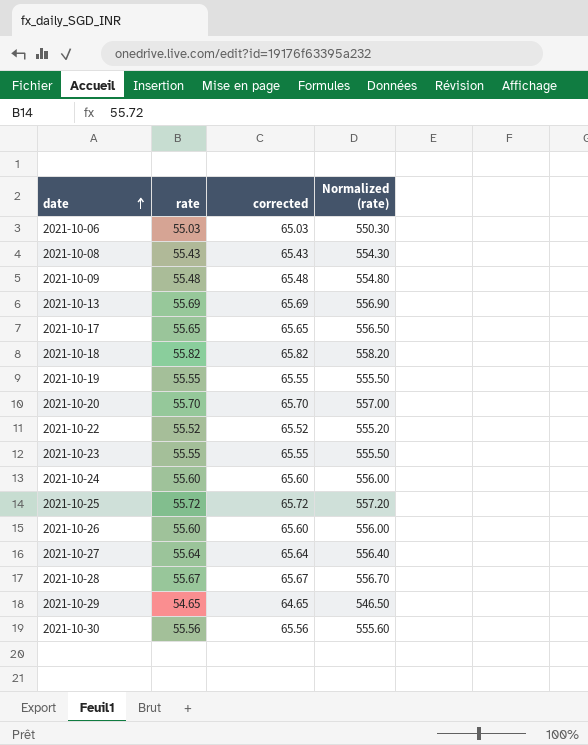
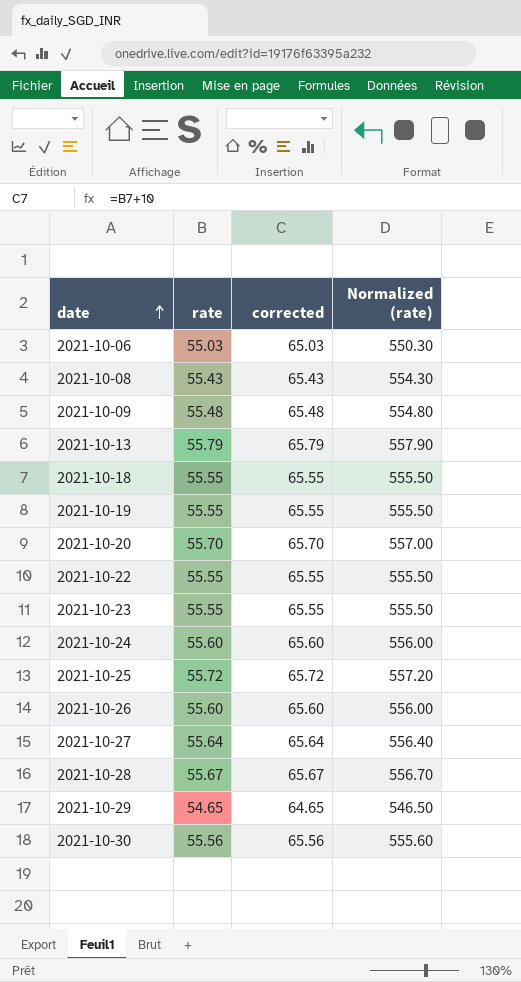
row 2021-10-17: 55.65 | 65.65 | 556.50 -> none
2021-10-13 | rate: 55.69 -> 55.79
2021-10-13 | corrected: 65.69 -> 65.79
2021-10-13 | Normalized (rate): 556.90 -> 557.90
2021-10-18 | rate: 55.82 -> 55.55
2021-10-18 | corrected: 65.82 -> 65.55
2021-10-18 | Normalized (rate): 558.20 -> 555.50
2021-10-22 | rate: 55.52 -> 55.55
2021-10-22 | corrected: 65.52 -> 65.55
2021-10-22 | Normalized (rate): 555.20 -> 555.50

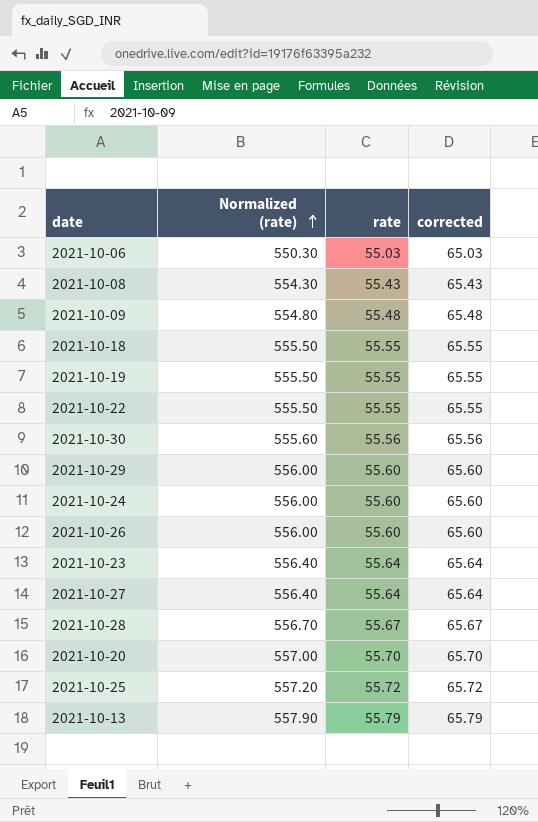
row order: date ascending -> Normalized (rate) ascending
column Normalized (rate) | position: 4 -> 2
2021-10-29 | Normalized (rate): 546.50 -> 556.00
2021-10-29 | rate: 54.65 -> 55.60
2021-10-29 | corrected: 64.65 -> 65.60
2021-10-23 | Normalized (rate): 555.50 -> 556.40
2021-10-23 | rate: 55.55 -> 55.64
2021-10-23 | corrected: 65.55 -> 65.64

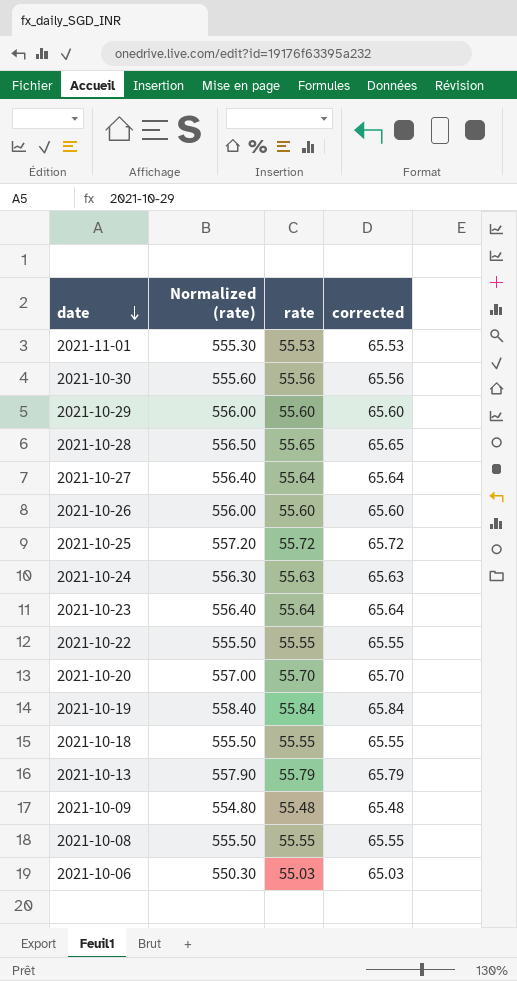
row order: Normalized (rate) ascending -> date descending
row 2021-11-01: none -> 555.30 | 55.53 | 65.53
2021-10-28 | Normalized (rate): 556.70 -> 556.50
2021-10-28 | rate: 55.67 -> 55.65
2021-10-28 | corrected: 65.67 -> 65.65
2021-10-24 | Normalized (rate): 556.00 -> 556.30
2021-10-24 | rate: 55.60 -> 55.63
2021-10-24 | corrected: 65.60 -> 65.63
2021-10-19 | Normalized (rate): 555.50 -> 558.40
2021-10-19 | rate: 55.55 -> 55.84
2021-10-19 | corrected: 65.55 -> 65.84
2021-10-08 | Normalized (rate): 554.30 -> 555.50
2021-10-08 | rate: 55.43 -> 55.55
2021-10-08 | corrected: 65.43 -> 65.55

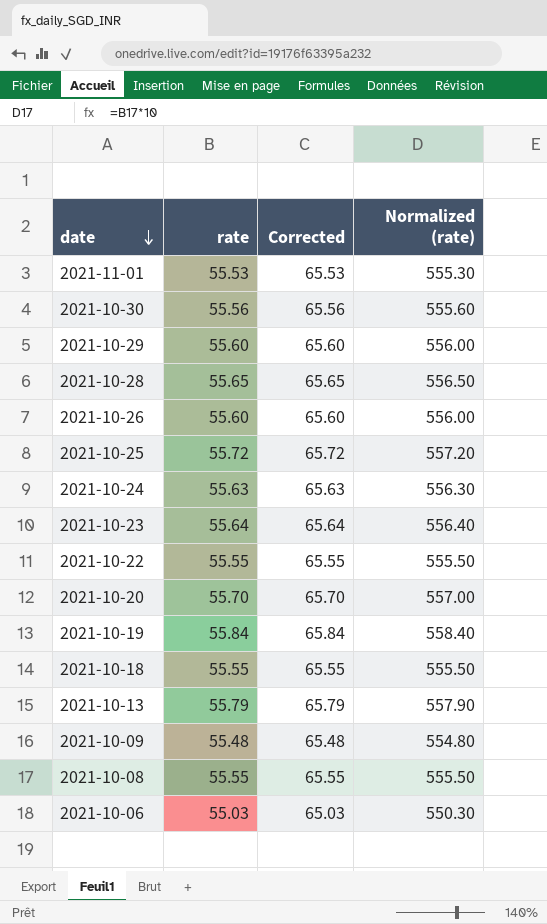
column name: corrected -> Corrected
column Normalized (rate) | position: 2 -> 4
row 2021-10-27: 556.40 | 55.64 | 65.64 -> none

